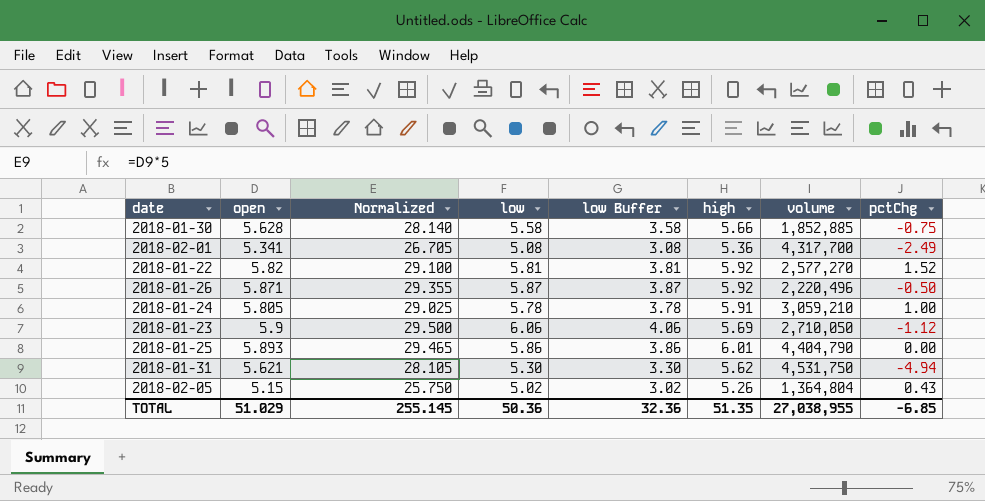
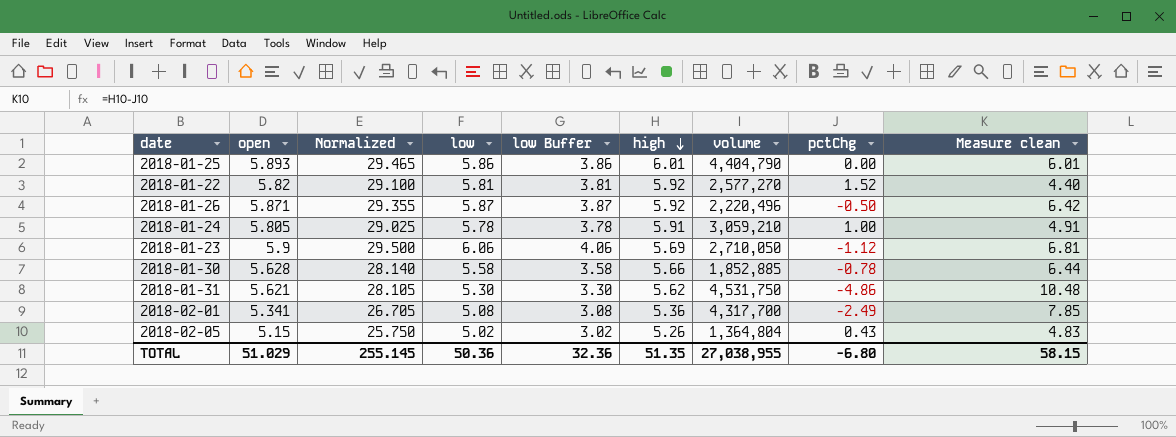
row order: none -> high descending
column Measure clean | formula: none -> [high] - [pctChg]
2018-01-30 | pctChg: -0.75 -> -0.78
2018-01-31 | pctChg: -4.94 -> -4.86
TOTAL | pctChg: -6.85 -> -6.80

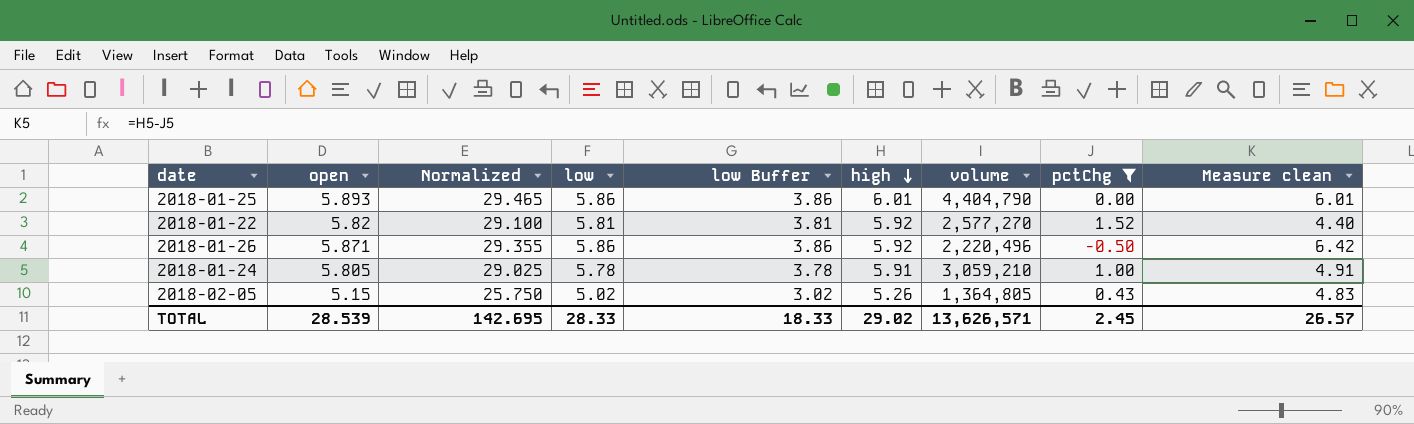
filter: none -> pctChg >= -0.50
2018-01-26 | low: 5.87 -> 5.86
2018-01-26 | low Buffer: 3.87 -> 3.86
2018-02-05 | volume: 1,364,804 -> 1,364,805
TOTAL | open: 51.029 -> 28.539
TOTAL | Normalized: 255.145 -> 142.695
TOTAL | low: 50.36 -> 28.33
TOTAL | low Buffer: 32.36 -> 18.33
TOTAL | high: 51.35 -> 29.02
TOTAL | volume: 27,038,955 -> 13,626,571
TOTAL | pctChg: -6.80 -> 2.45
TOTAL | Measure clean: 58.15 -> 26.57

